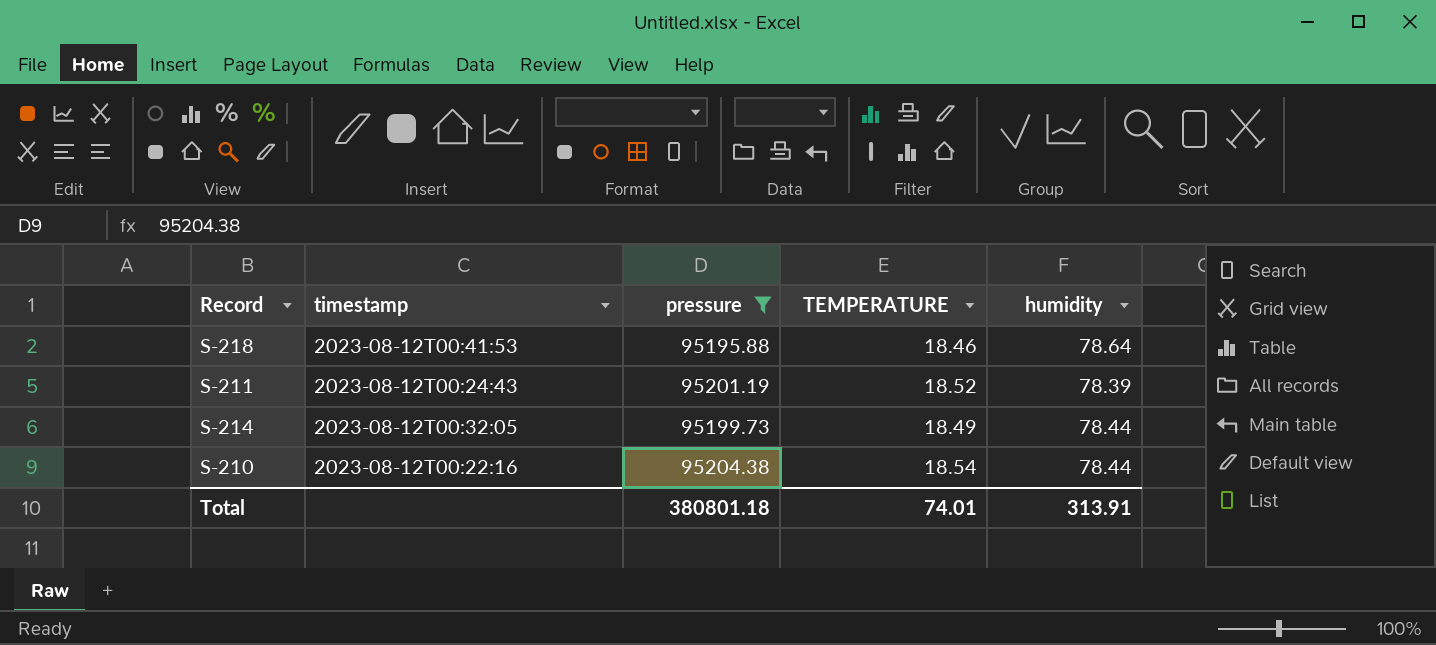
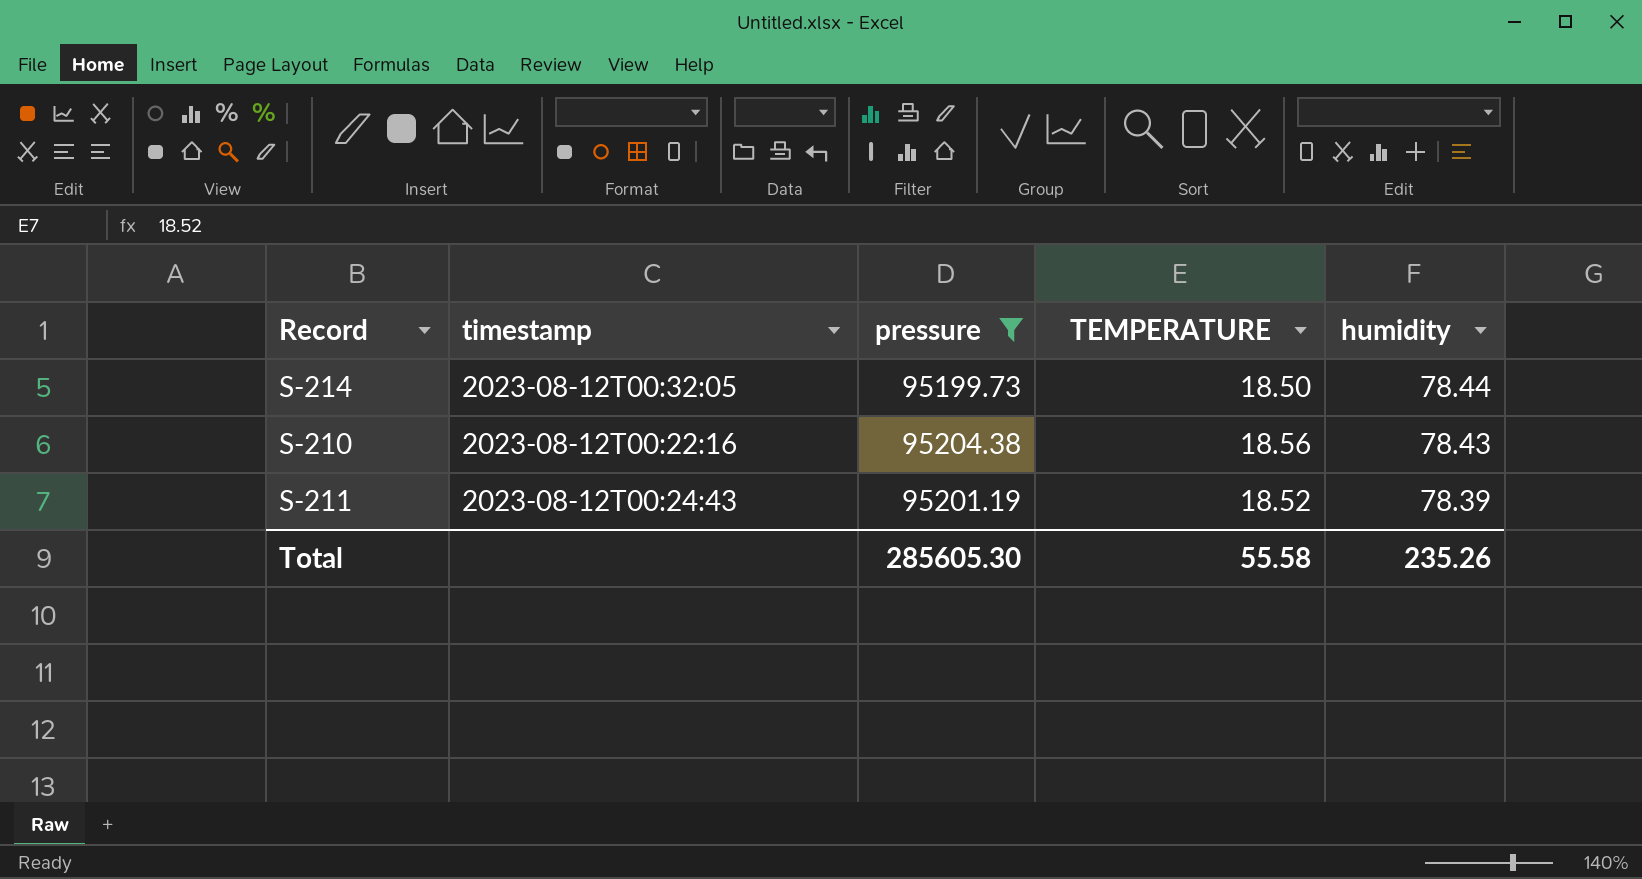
row order: none -> humidity descending
row S-218: 2023-08-12T00:41:53 | 95195.88 | 18.46 | 78.64 -> none
S-214 | TEMPERATURE: 18.49 -> 18.50
S-210 | TEMPERATURE: 18.54 -> 18.56
S-210 | humidity: 78.44 -> 78.43
Total | pressure: 380801.18 -> 285605.30
Total | TEMPERATURE: 74.01 -> 55.58
Total | humidity: 313.91 -> 235.26

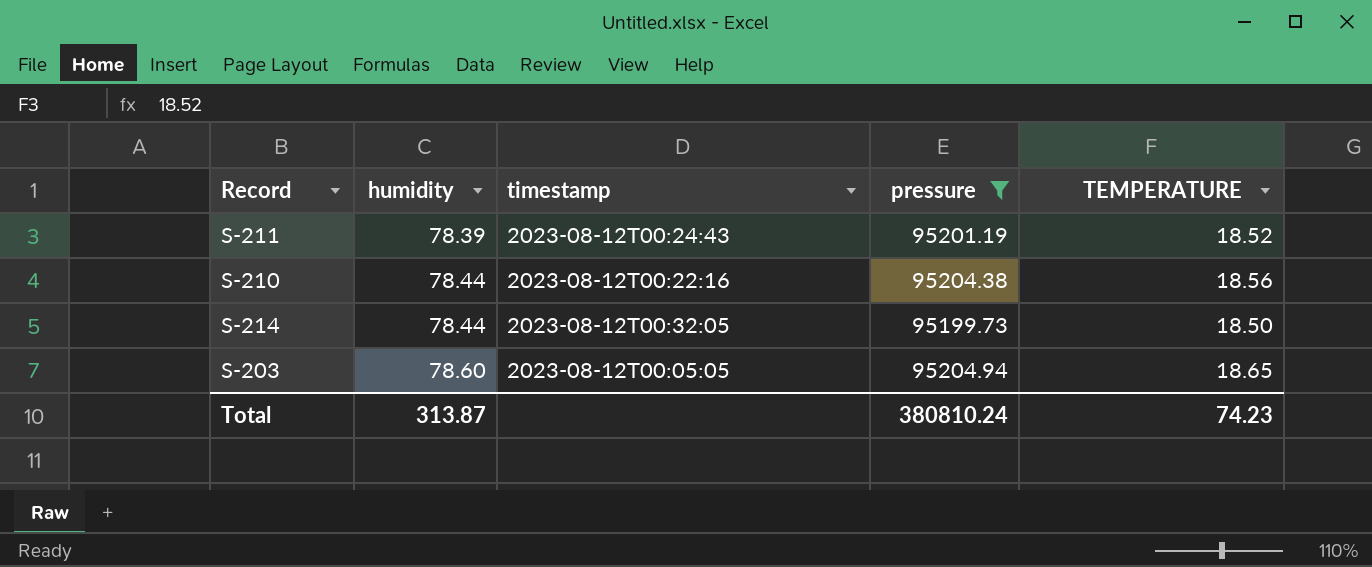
row order: humidity descending -> humidity ascending
column humidity | position: 5 -> 2
S-210 | humidity: 78.43 -> 78.44
row S-203: none -> 78.60 | 2023-08-12T00:05:05 | 95204.94 | 18.65
Total | humidity: 235.26 -> 313.87
Total | pressure: 285605.30 -> 380810.24
Total | TEMPERATURE: 55.58 -> 74.23

